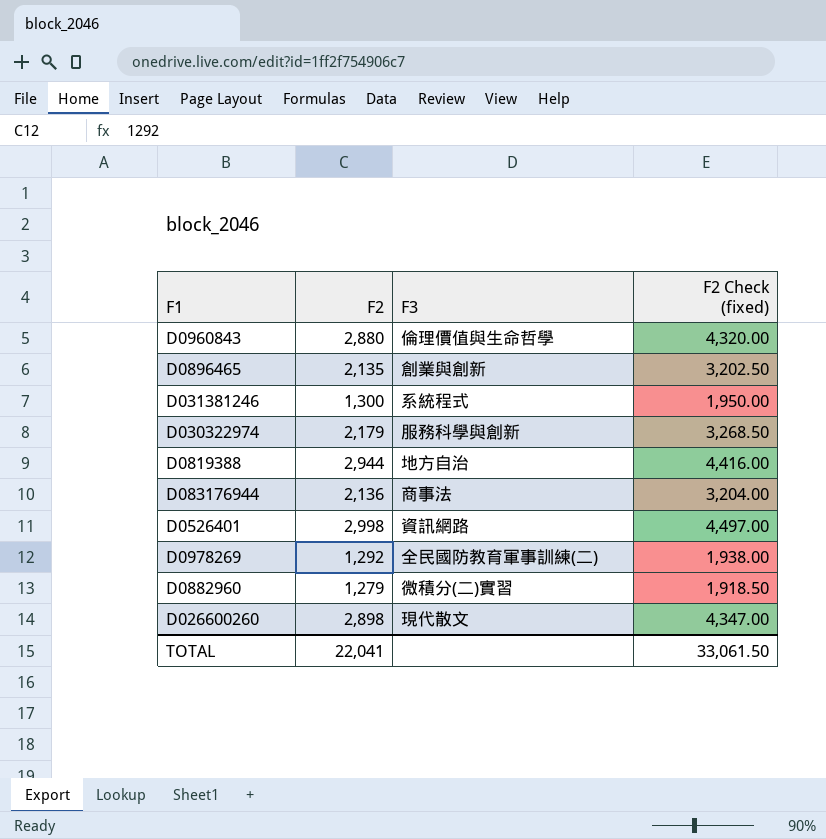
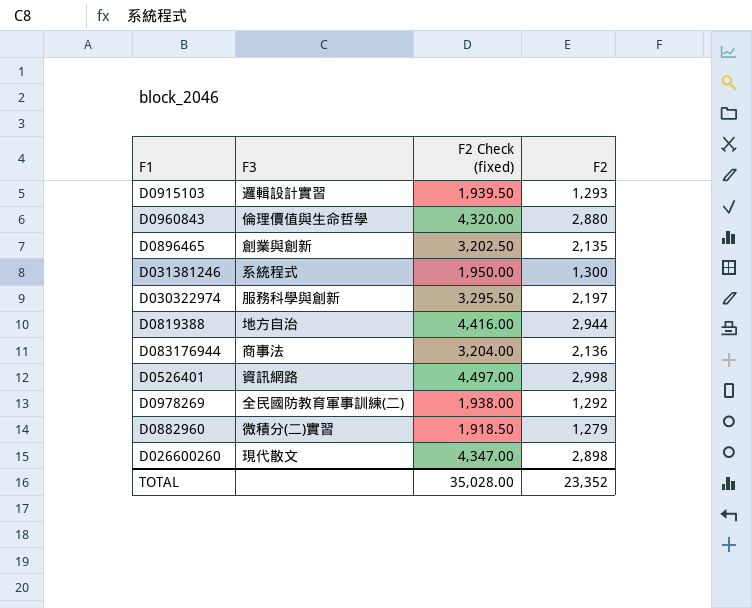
column F2 | position: 2 -> 4
row D0915103: none -> 邏輯設計實習 | 1,939.50 | 1,293
D030322974 | F2 Check (fixed): 3,268.50 -> 3,295.50
D030322974 | F2: 2,179 -> 2,197
TOTAL | F2 Check (fixed): 33,061.50 -> 35,028.00
TOTAL | F2: 22,041 -> 23,352

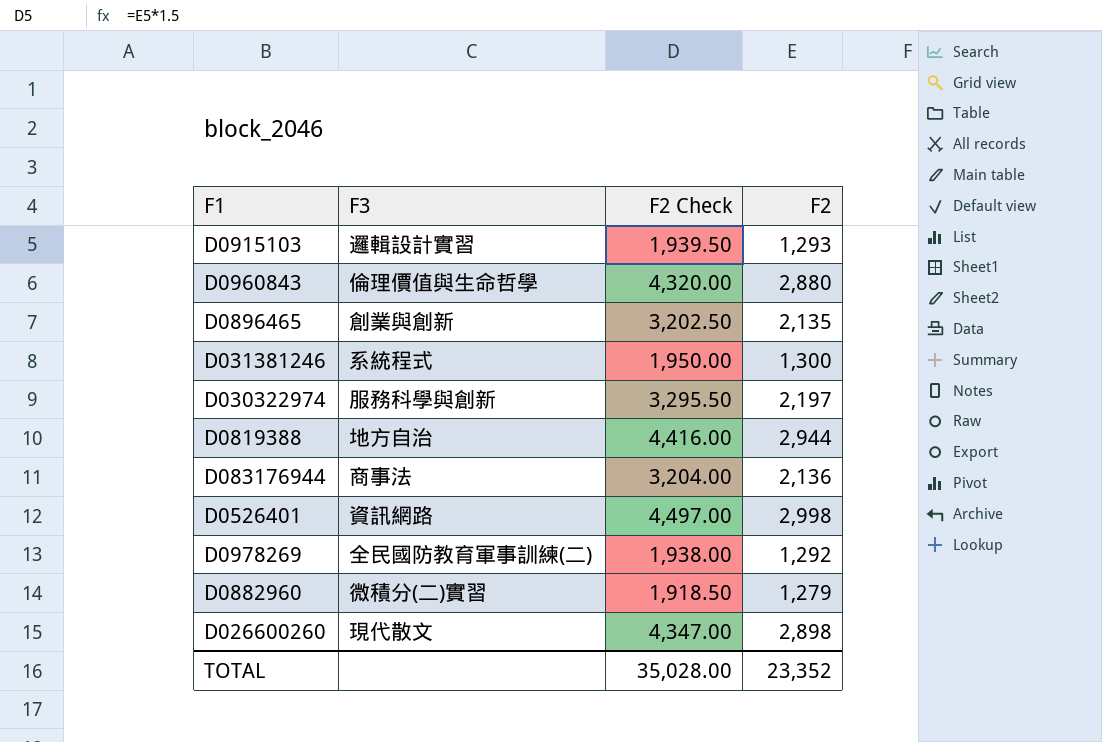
column name: F2 Check (fixed) -> F2 Check

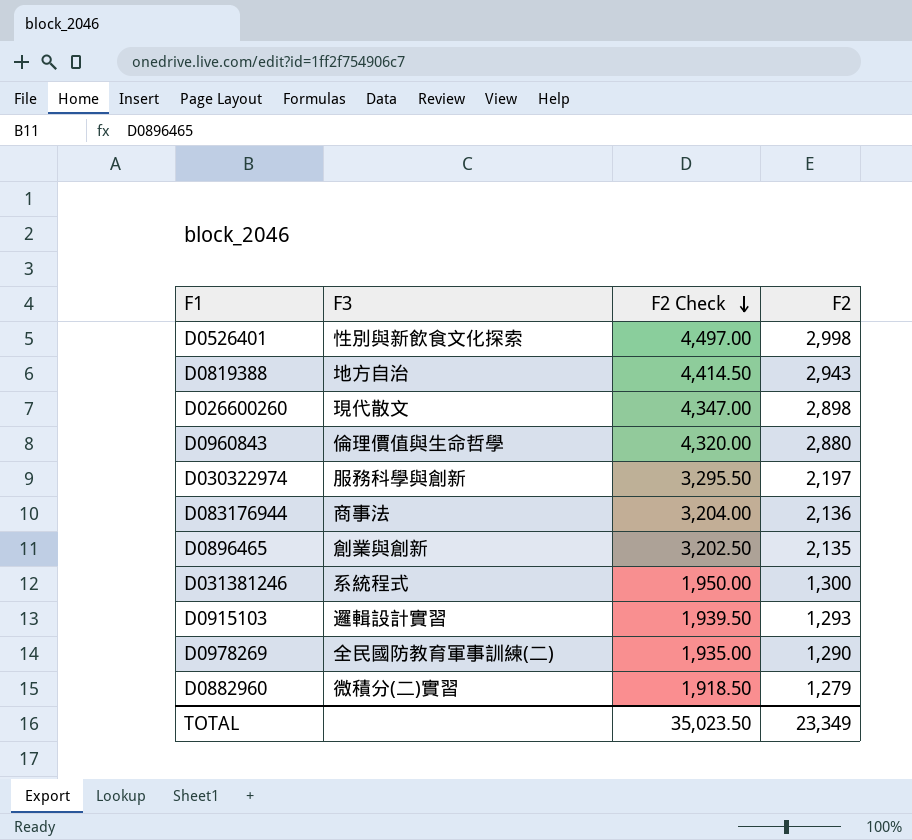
row order: none -> F2 Check descending
D0526401 | F3: 資訊網路 -> 性別與新飲食文化探索
D0819388 | F2 Check: 4,416.00 -> 4,414.50
D0819388 | F2: 2,944 -> 2,943
D0978269 | F2 Check: 1,938.00 -> 1,935.00
D0978269 | F2: 1,292 -> 1,290
TOTAL | F2 Check: 35,028.00 -> 35,023.50
TOTAL | F2: 23,352 -> 23,349

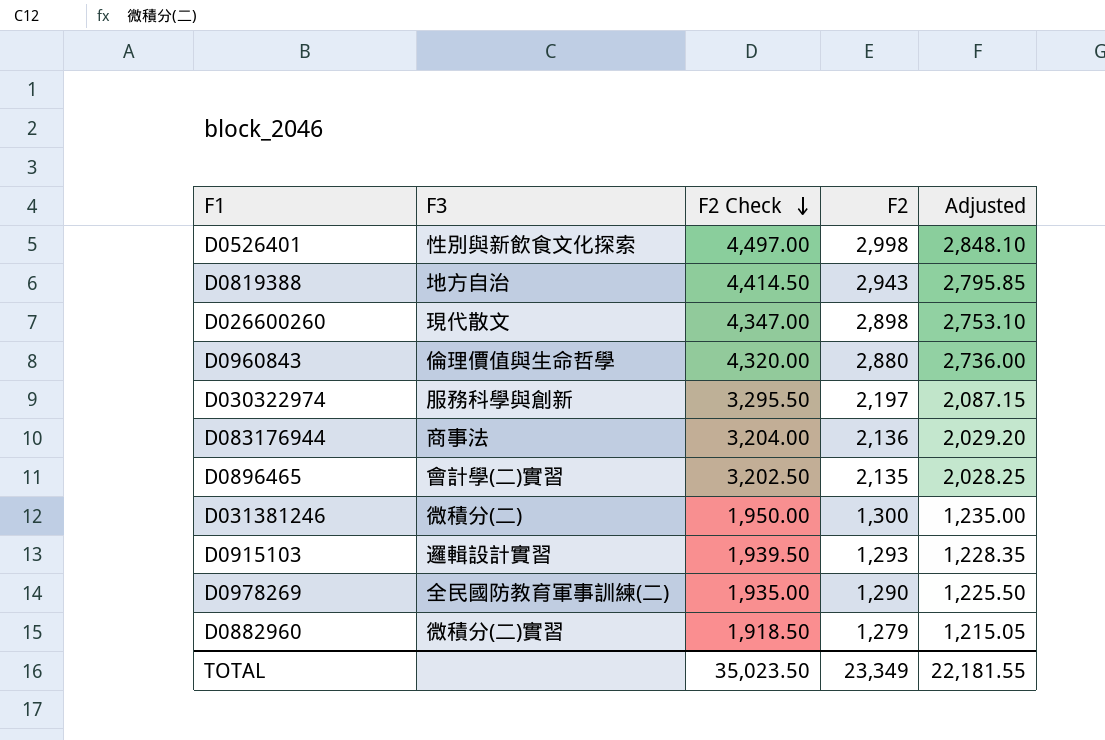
column Adjusted | formula: none -> [F2] * 0.95
D0896465 | F3: 創業與創新 -> 會計學(二)實習
D031381246 | F3: 系統程式 -> 微積分(二)

